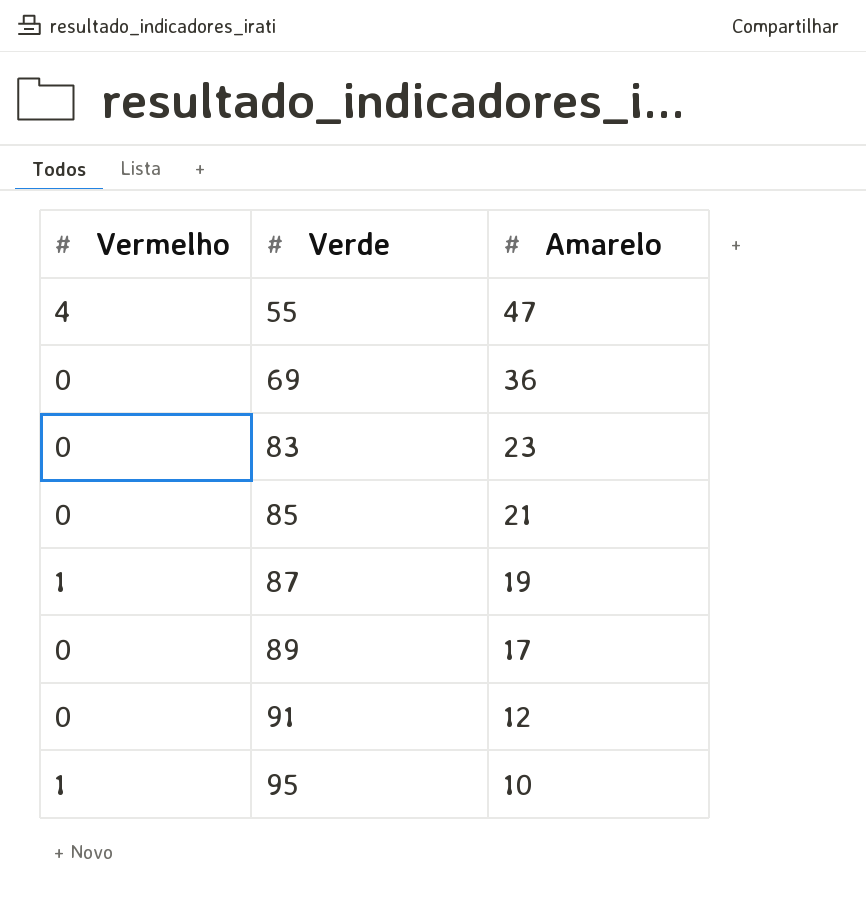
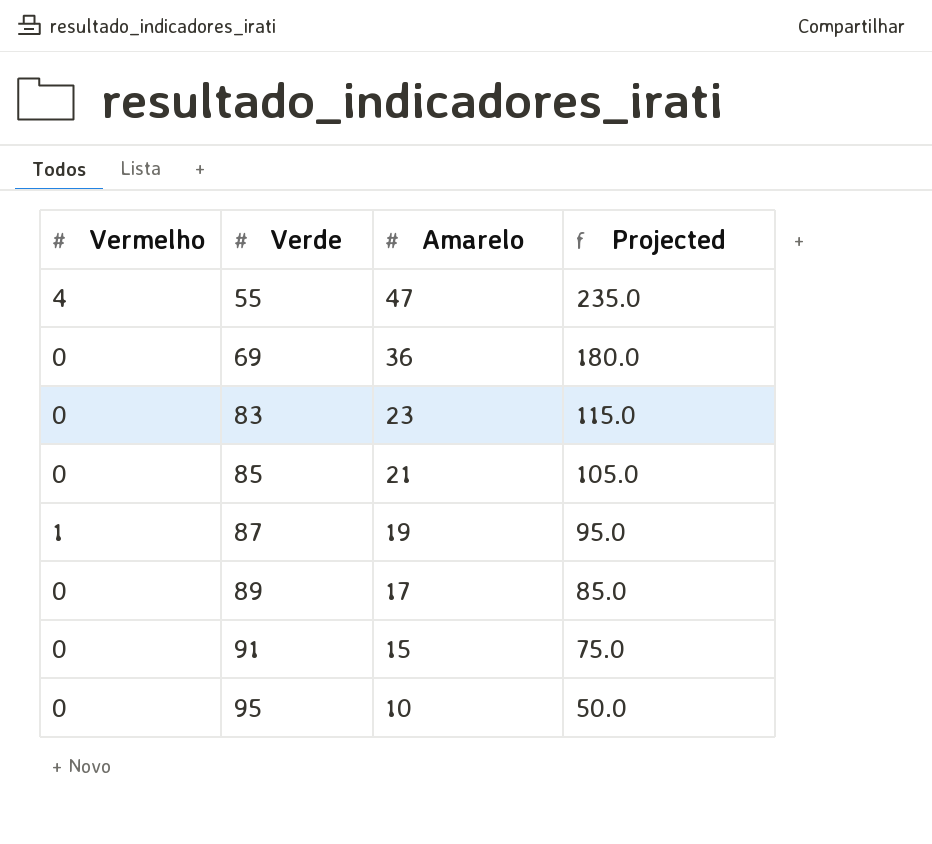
column Projected | formula: none -> [Amarelo] * 5
91 | Amarelo: 12 -> 15
95 | Vermelho: 1 -> 0

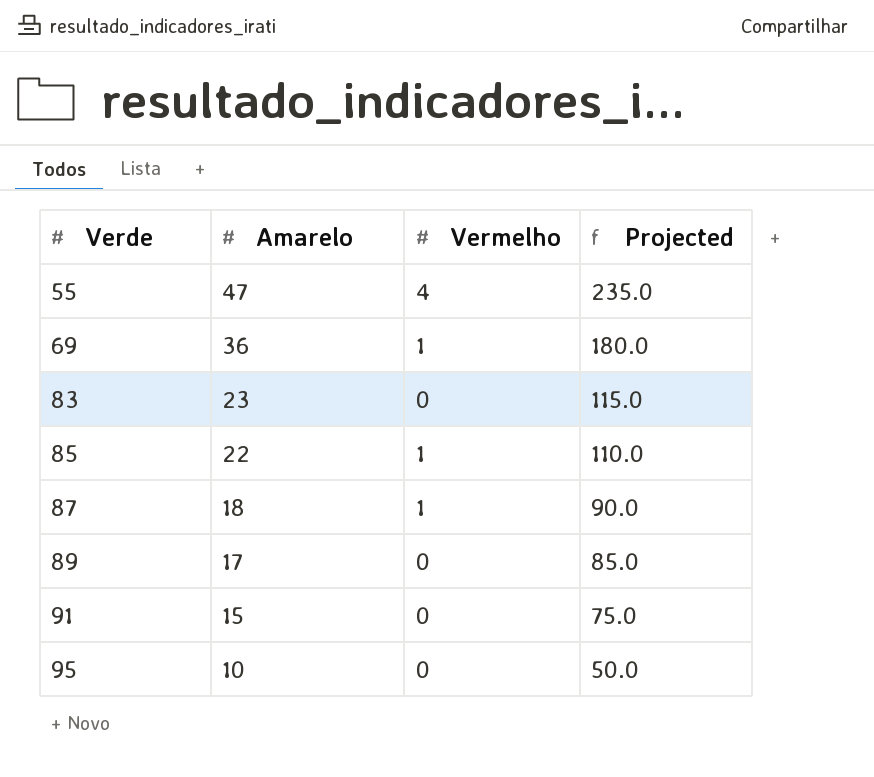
column Vermelho | position: 1 -> 3
69 | Vermelho: 0 -> 1
85 | Amarelo: 21 -> 22
85 | Vermelho: 0 -> 1
85 | Projected: 105.0 -> 110.0
87 | Amarelo: 19 -> 18
87 | Projected: 95.0 -> 90.0

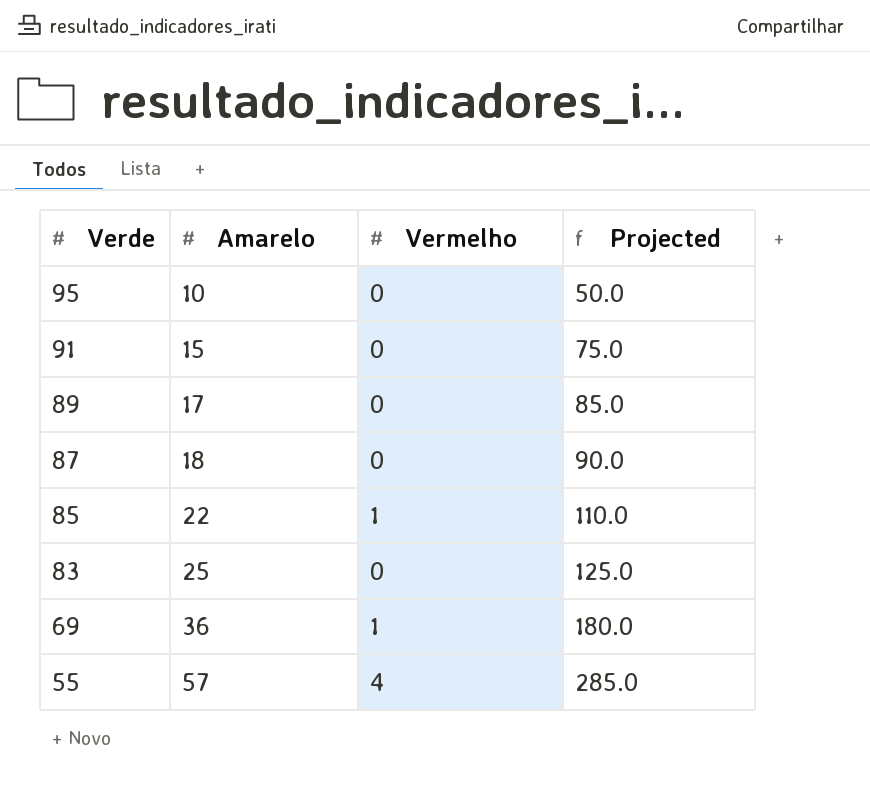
row order: Verde ascending -> Verde descending
87 | Vermelho: 1 -> 0
83 | Amarelo: 23 -> 25
83 | Projected: 115.0 -> 125.0
55 | Amarelo: 47 -> 57
55 | Projected: 235.0 -> 285.0

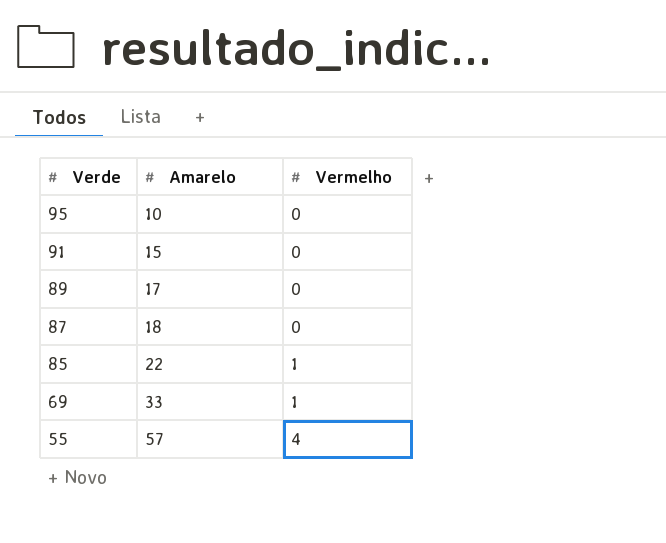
column Projected | formula: [Amarelo] * 5 -> none
row 83: 25 | 0 | 125.0 -> none
69 | Amarelo: 36 -> 33

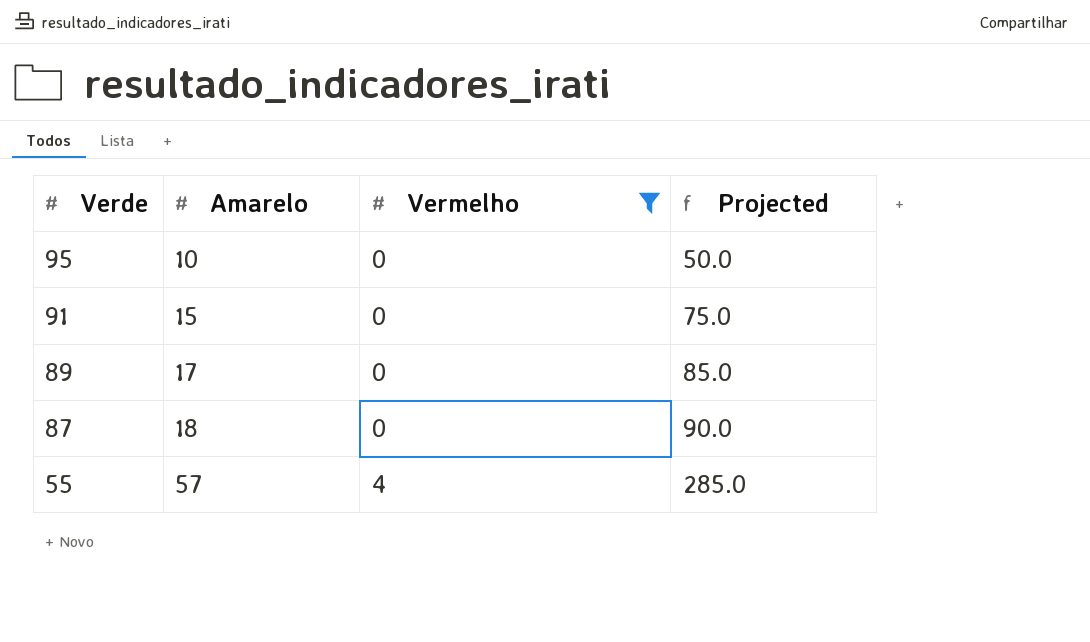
filter: none -> Vermelho != 1
column Projected | formula: none -> [Amarelo] * 5

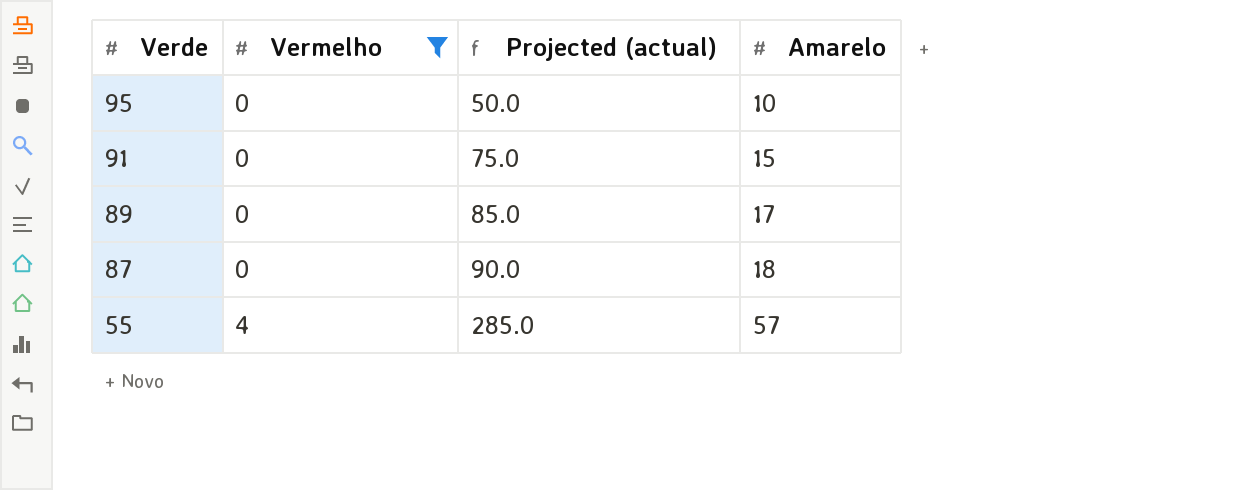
column name: Projected -> Projected (actual)
column Amarelo | position: 2 -> 4

